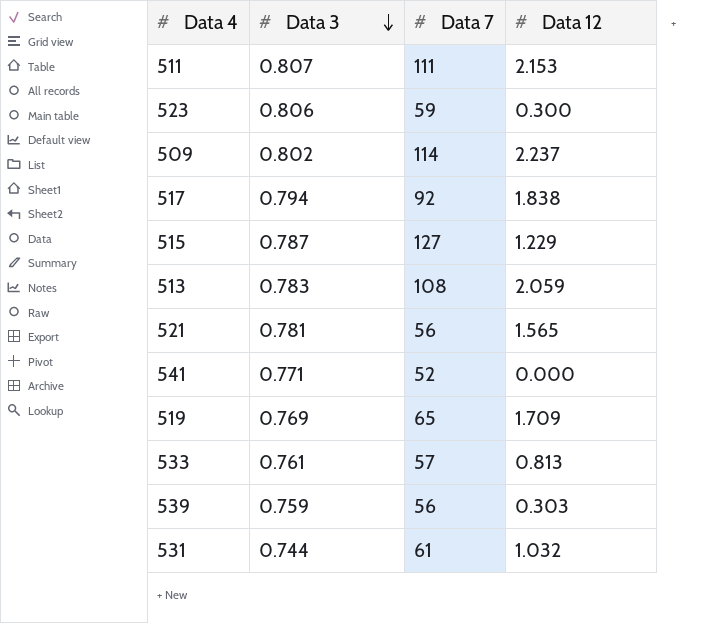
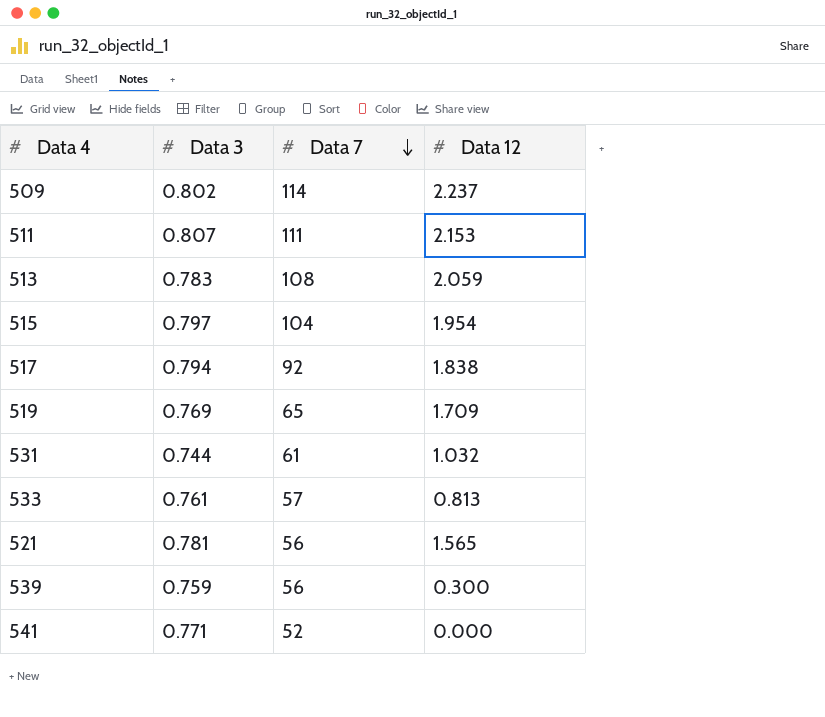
row order: Data 3 descending -> Data 7 descending
row 523: 0.806 | 59 | 0.300 -> none
515 | Data 3: 0.787 -> 0.797
515 | Data 7: 127 -> 104
515 | Data 12: 1.229 -> 1.954
539 | Data 12: 0.303 -> 0.300

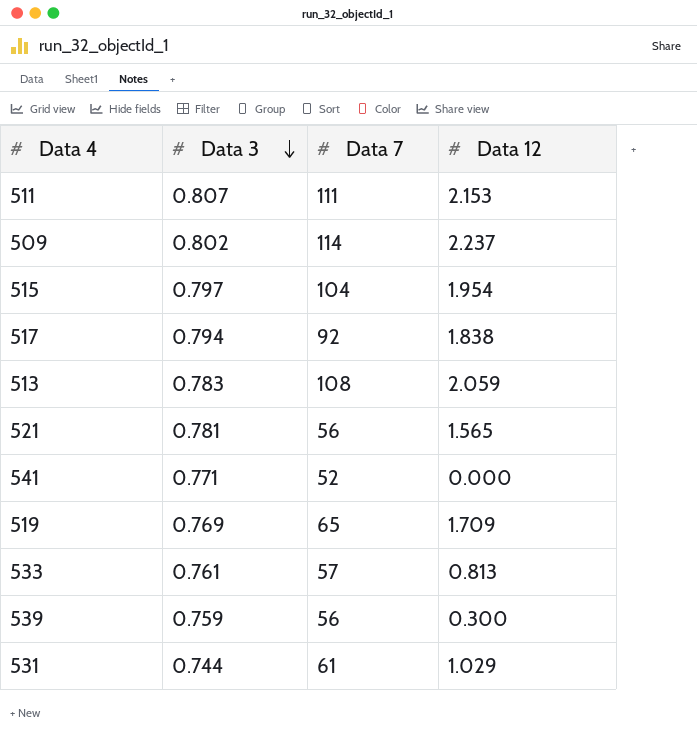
row order: Data 7 descending -> Data 3 descending
531 | Data 12: 1.032 -> 1.029

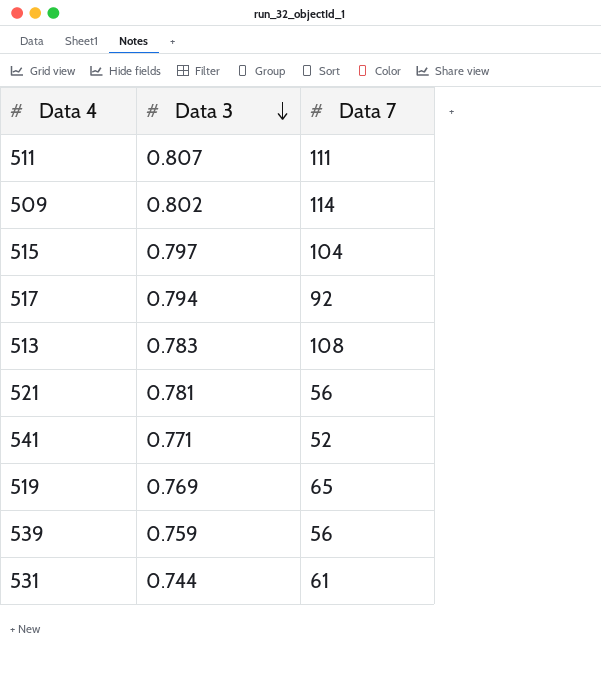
column Data 12 | position: 4 -> none
row 533: 0.761 | 57 | 0.813 -> none

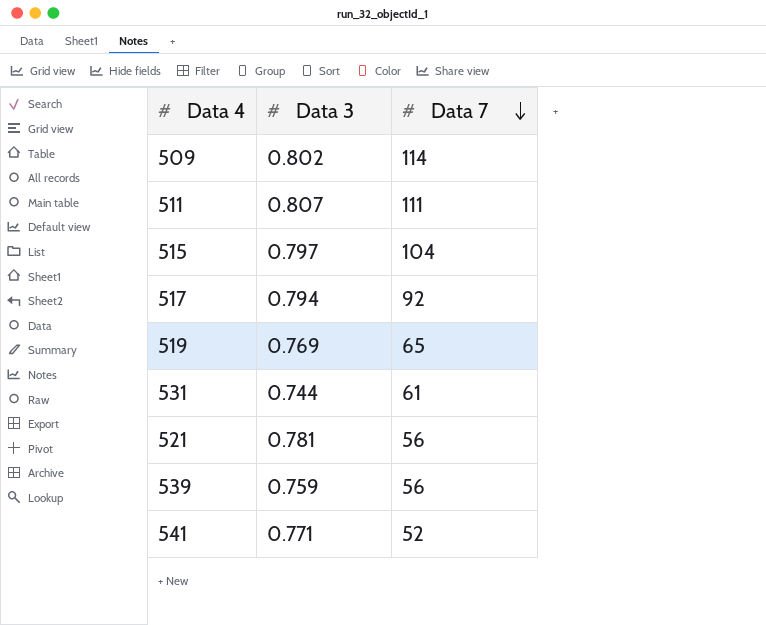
row order: Data 3 descending -> Data 7 descending
row 513: 0.783 | 108 -> none

